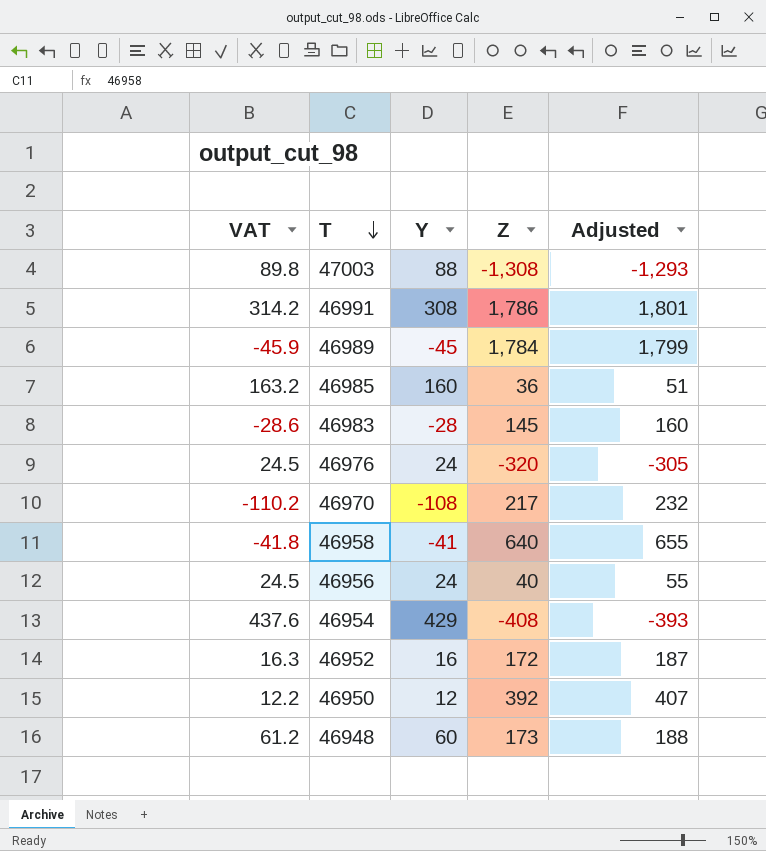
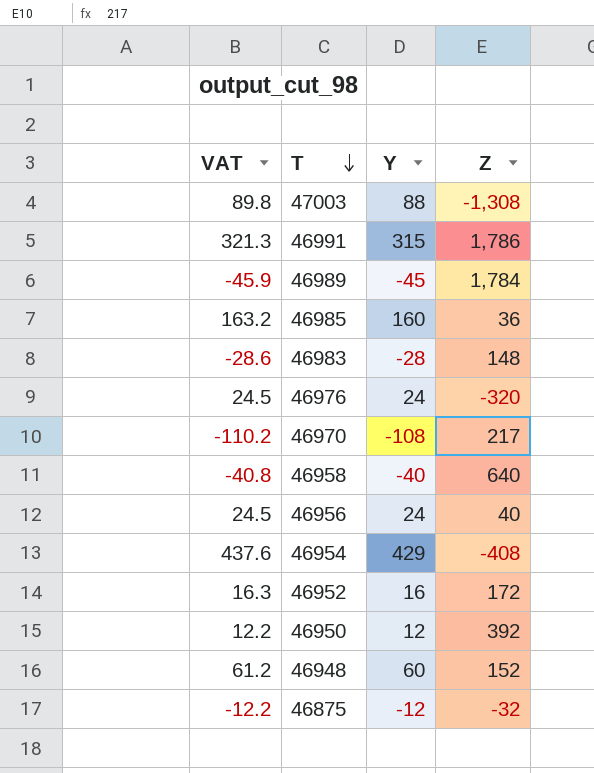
column Adjusted | formula: [Z] + 15 -> none
46991 | VAT: 314.2 -> 321.3
46991 | Y: 308 -> 315
46983 | Z: 145 -> 148
46958 | VAT: -41.8 -> -40.8
46958 | Y: -41 -> -40
46948 | Z: 173 -> 152
row 46875: none -> -12.2 | -12 | -32

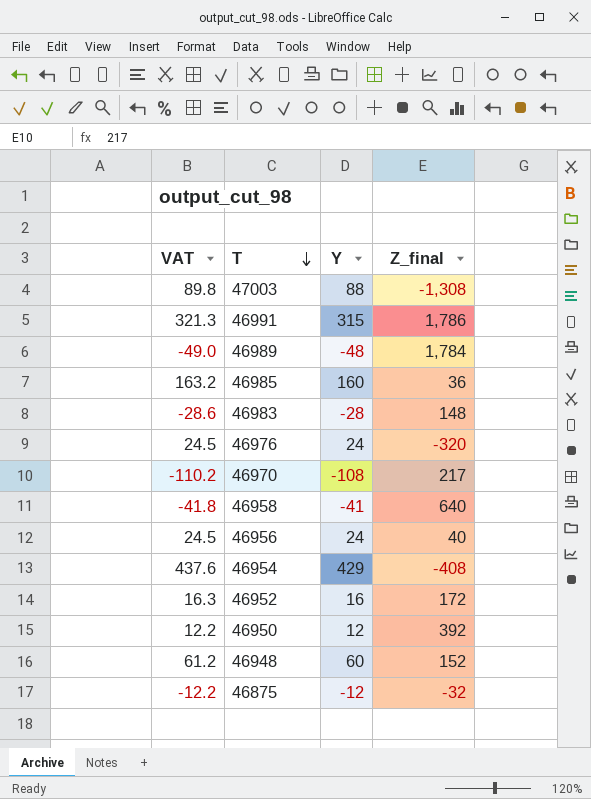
column name: Z -> Z_final
46989 | VAT: -45.9 -> -49.0
46989 | Y: -45 -> -48
46958 | VAT: -40.8 -> -41.8
46958 | Y: -40 -> -41

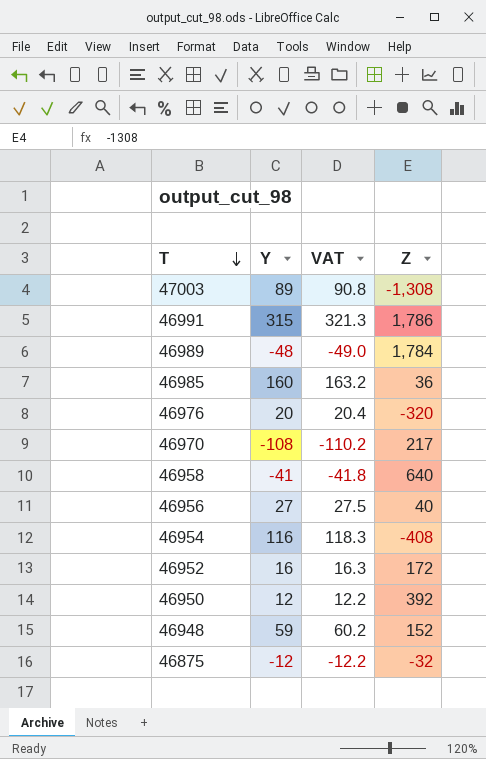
column VAT | position: 1 -> 3
column name: Z_final -> Z
row 46983: -28.6 | -28 | 148 -> none
47003 | Y: 88 -> 89
47003 | VAT: 89.8 -> 90.8
46976 | Y: 24 -> 20
46976 | VAT: 24.5 -> 20.4
46956 | Y: 24 -> 27
46956 | VAT: 24.5 -> 27.5
46954 | Y: 429 -> 116
46954 | VAT: 437.6 -> 118.3
46948 | Y: 60 -> 59
46948 | VAT: 61.2 -> 60.2

